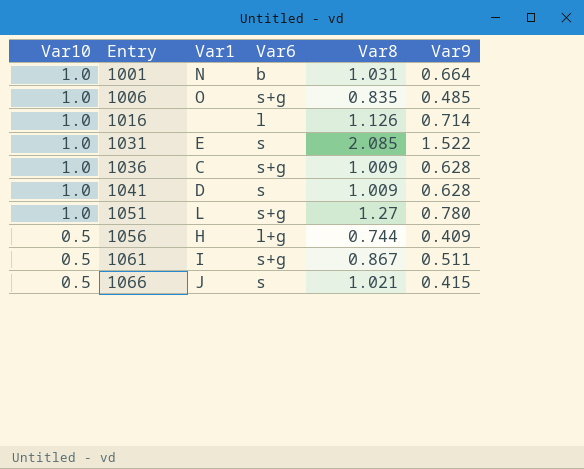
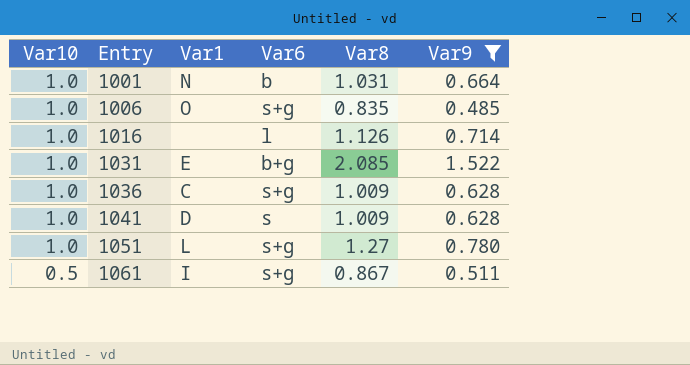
filter: none -> Var9 >= 0.485
1031 | Var6: s -> b+g

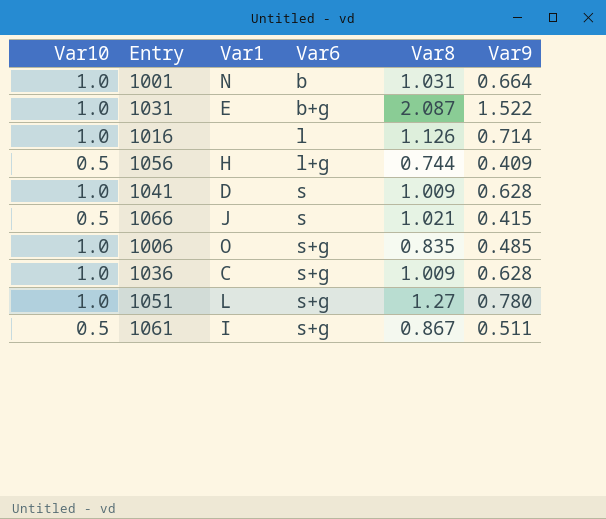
filter: Var9 >= 0.485 -> none
row order: Var10 descending -> Var6 ascending
1031 | Var8: 2.085 -> 2.087

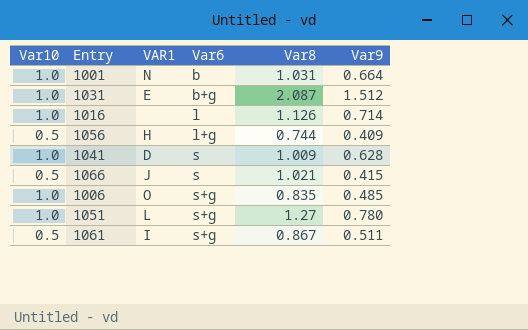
column name: Var1 -> VAR1
row 1036: 1.0 | C | s+g | 1.009 | 0.628 -> none
1031 | Var9: 1.522 -> 1.512

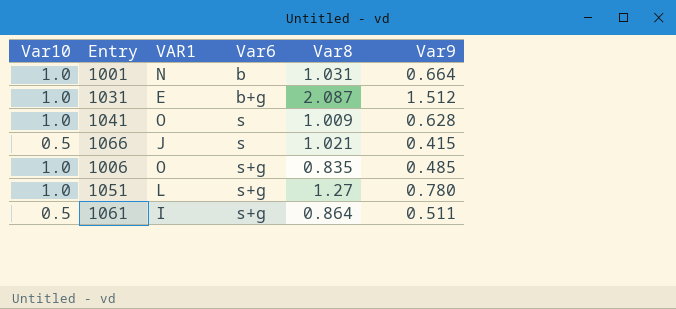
row 1016: 1.0 | none | l | 1.126 | 0.714 -> none
row 1056: 0.5 | H | l+g | 0.744 | 0.409 -> none
1041 | VAR1: D -> O
1061 | Var8: 0.867 -> 0.864

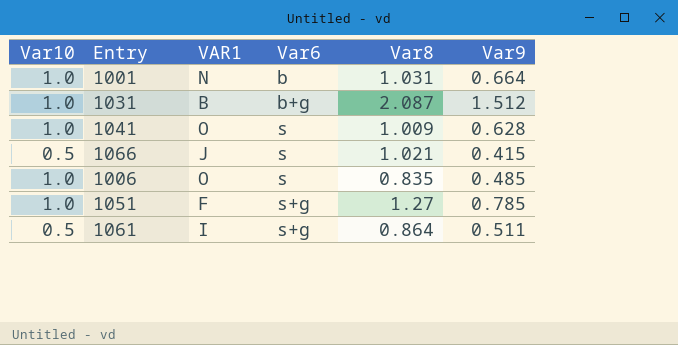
1031 | VAR1: E -> B
1006 | Var6: s+g -> s
1051 | VAR1: L -> F
1051 | Var9: 0.780 -> 0.785

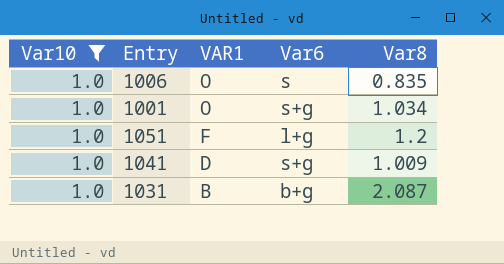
filter: none -> Var10 = 1.0
row order: Var6 ascending -> VAR1 descending
column Var9 | position: 6 -> none
1001 | VAR1: N -> O
1001 | Var6: b -> s+g
1001 | Var8: 1.031 -> 1.034
1051 | Var6: s+g -> l+g
1051 | Var8: 1.27 -> 1.2
1041 | VAR1: O -> D
1041 | Var6: s -> s+g

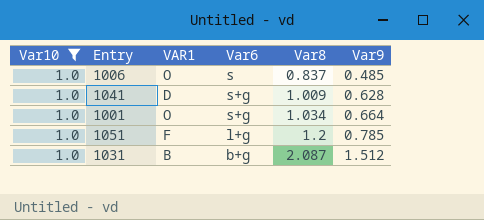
row order: VAR1 descending -> Var8 ascending
column Var9 | position: none -> 6
1006 | Var8: 0.835 -> 0.837

